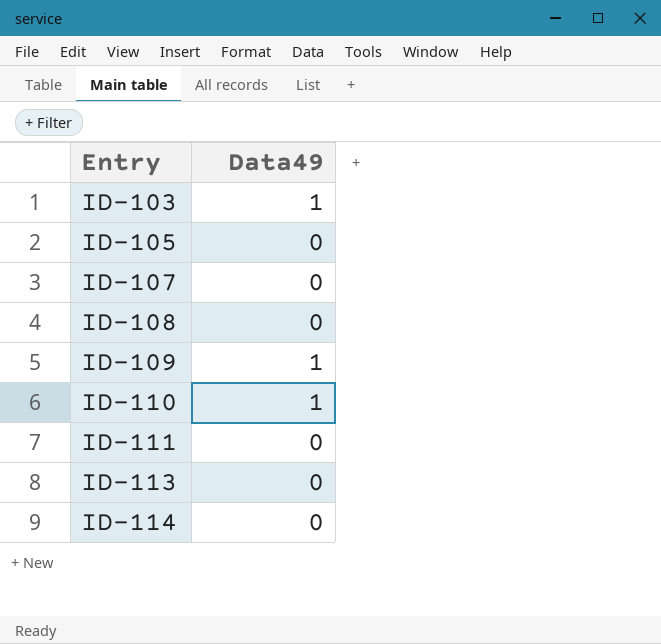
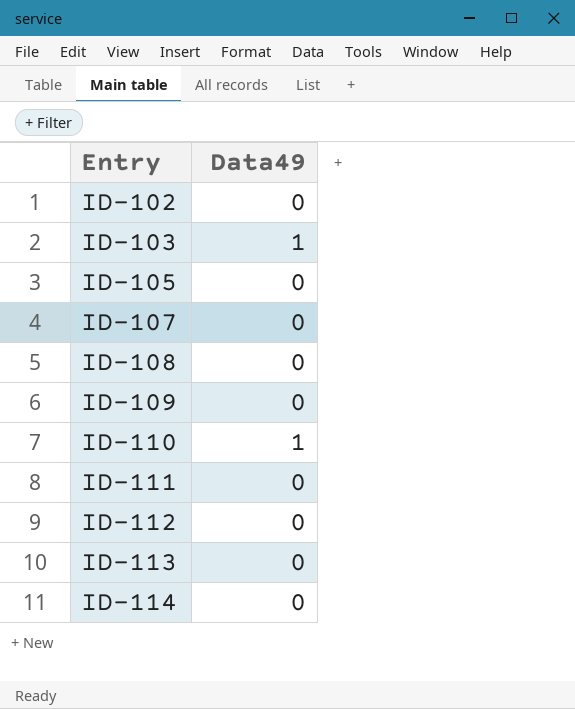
row ID-102: none -> 0
ID-109 | Data49: 1 -> 0
row ID-112: none -> 0

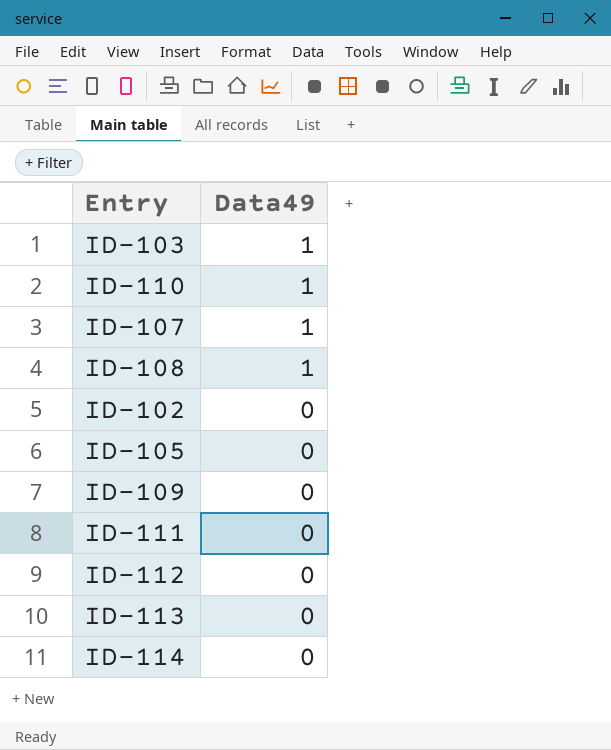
row order: Entry ascending -> Data49 descending
ID-107 | Data49: 0 -> 1
ID-108 | Data49: 0 -> 1

